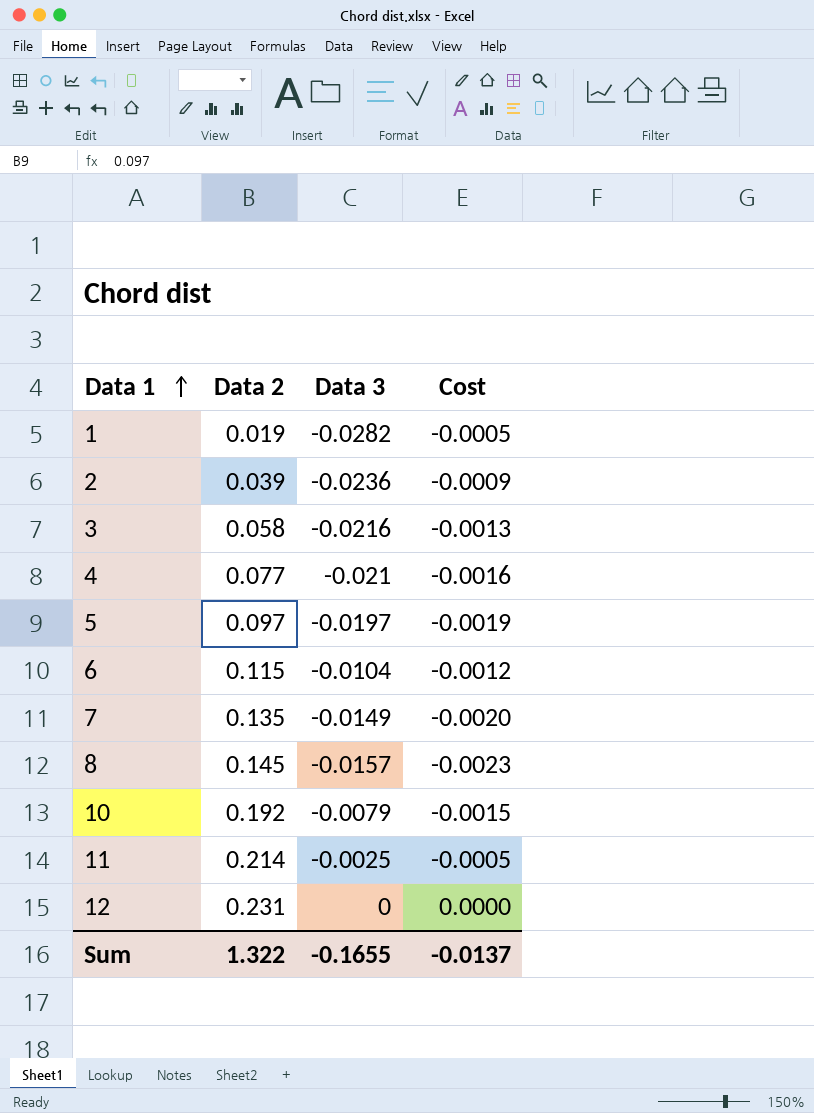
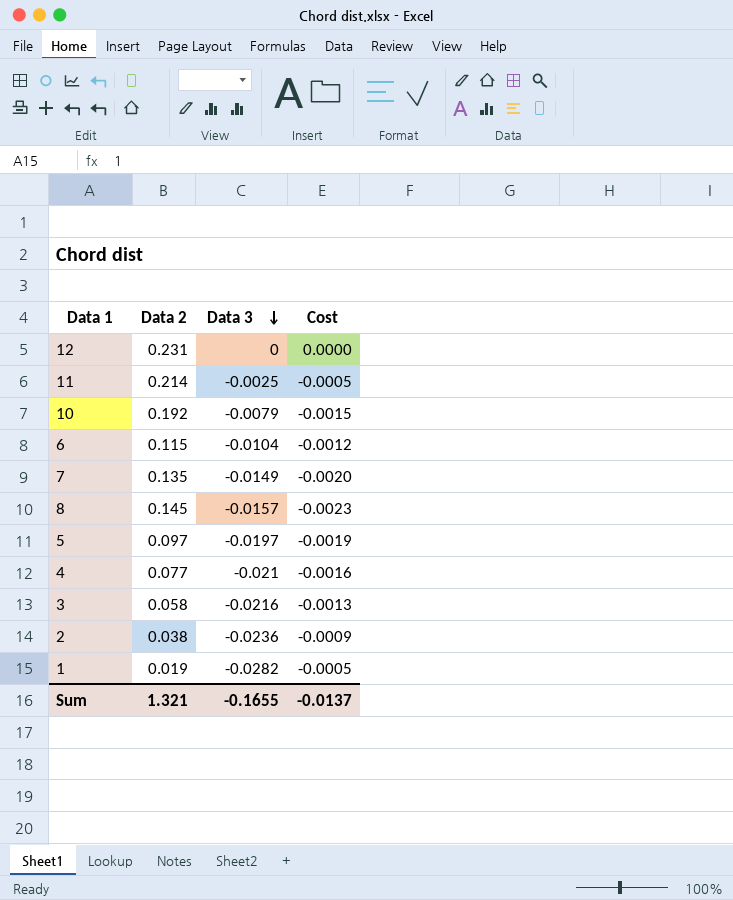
row order: Data 1 ascending -> Data 3 descending
2 | Data 2: 0.039 -> 0.038
Sum | Data 2: 1.322 -> 1.321

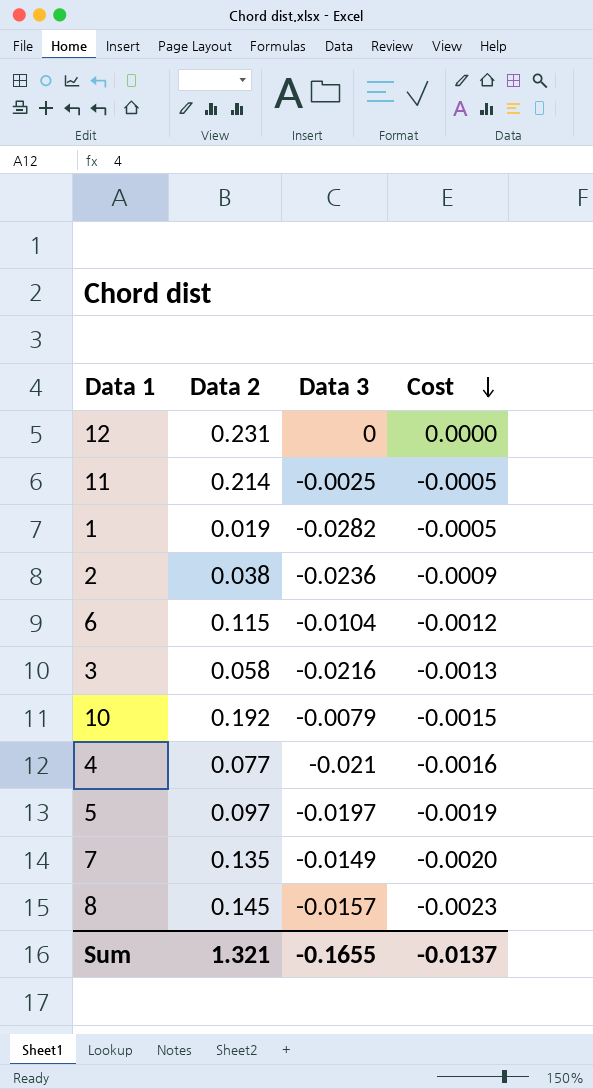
row order: Data 3 descending -> Cost descending

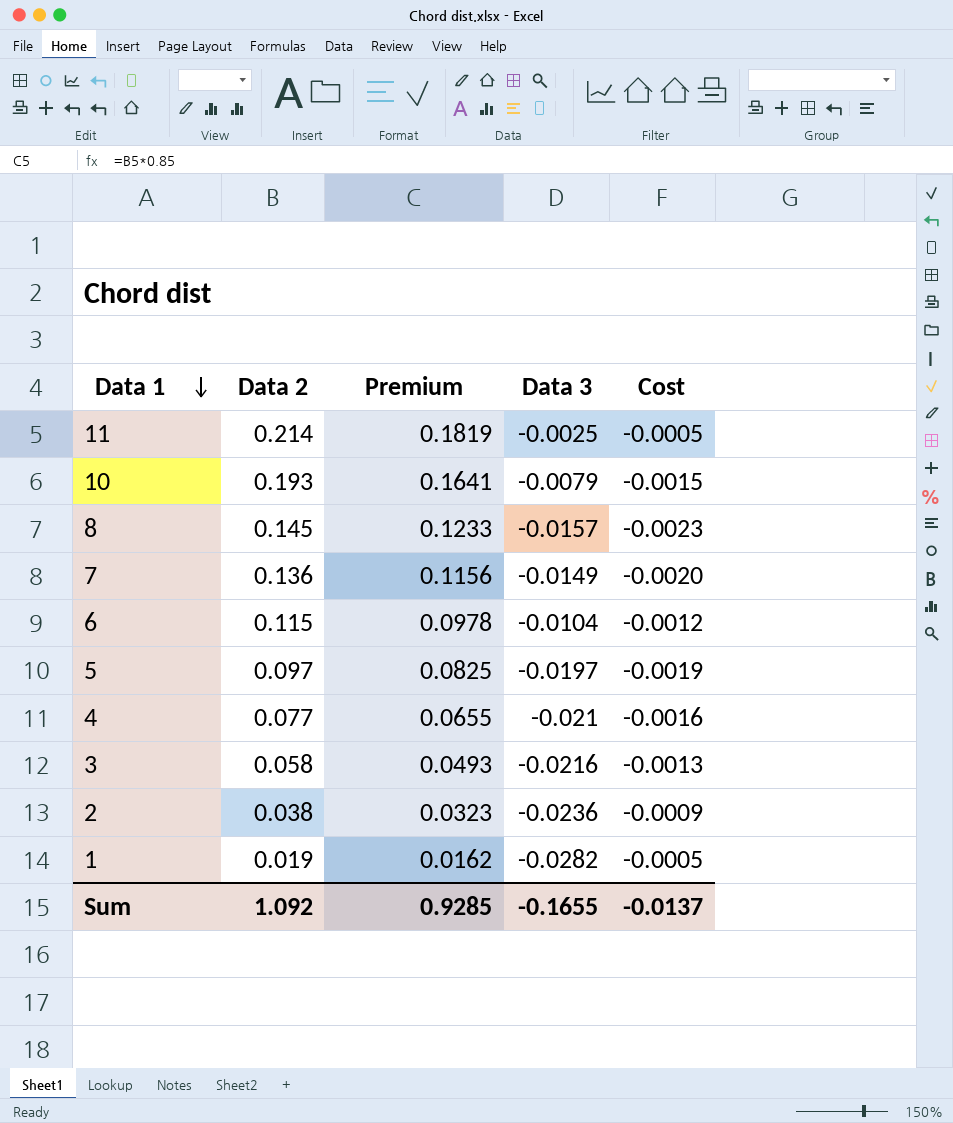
row order: Cost descending -> Data 1 descending
column Premium | formula: none -> [Data 2] * 0.85
row 12: 0.231 | 0 | 0.0000 -> none
10 | Data 2: 0.192 -> 0.193
7 | Data 2: 0.135 -> 0.136
Sum | Data 2: 1.321 -> 1.092

